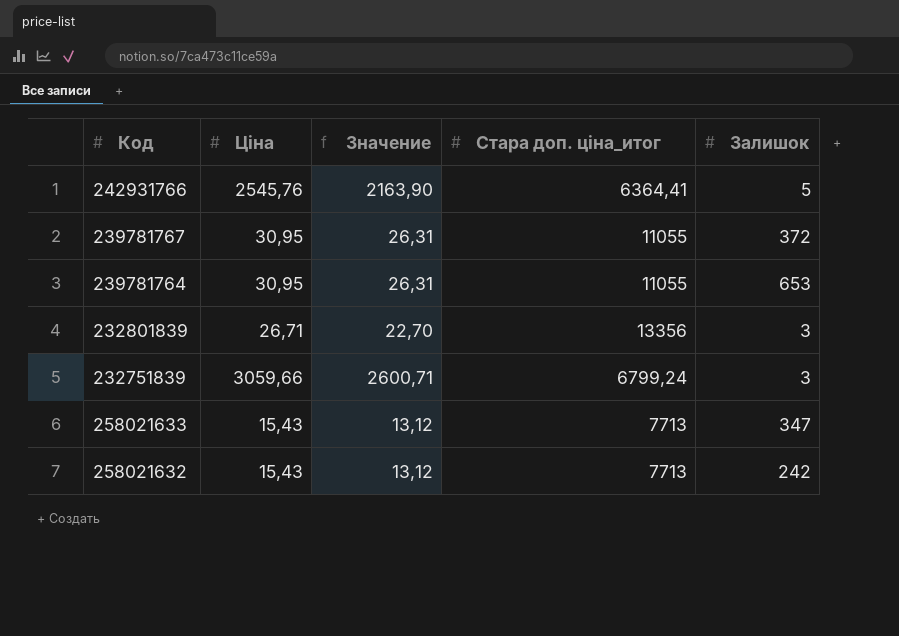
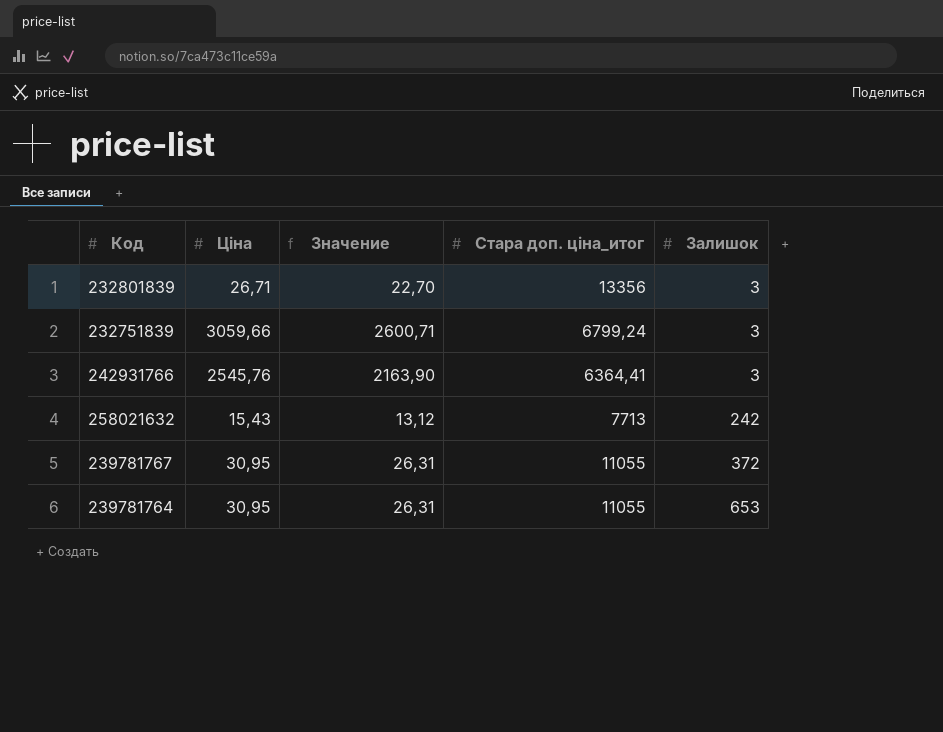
row order: none -> Залишок ascending
row 258021633: 15,43 | 13,12 | 7713 | 347 -> none
242931766 | Залишок: 5 -> 3

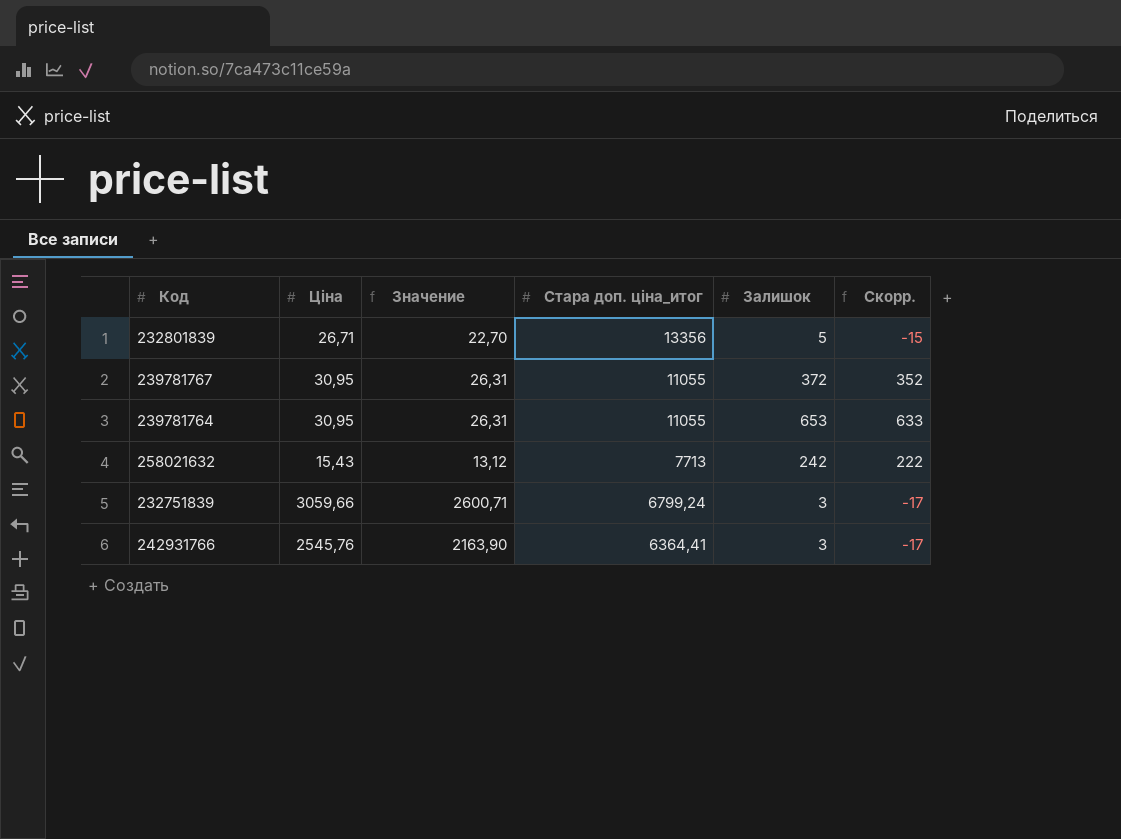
row order: Залишок ascending -> Стара доп. ціна_итог descending
column Скорр. | formula: none -> [Залишок] - 20
232801839 | Залишок: 3 -> 5

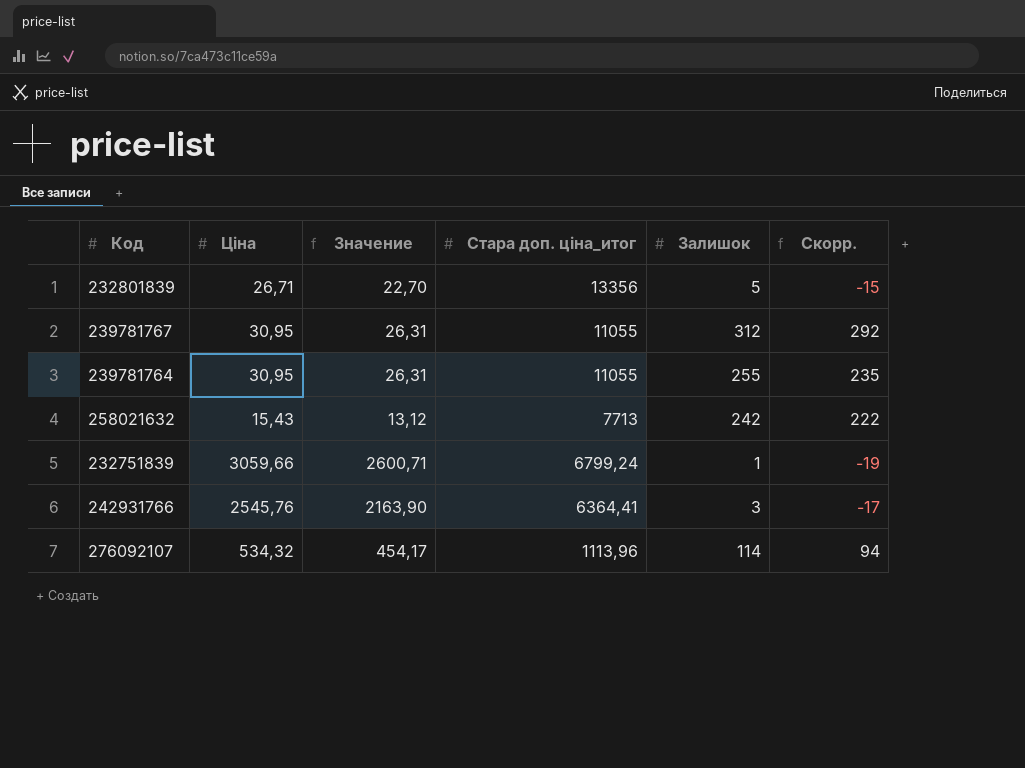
239781767 | Залишок: 372 -> 312
239781767 | Скорр.: 352 -> 292
239781764 | Залишок: 653 -> 255
239781764 | Скорр.: 633 -> 235
232751839 | Залишок: 3 -> 1
232751839 | Скорр.: -17 -> -19
row 276092107: none -> 534,32 | 454,17 | 1113,96 | 114 | 94

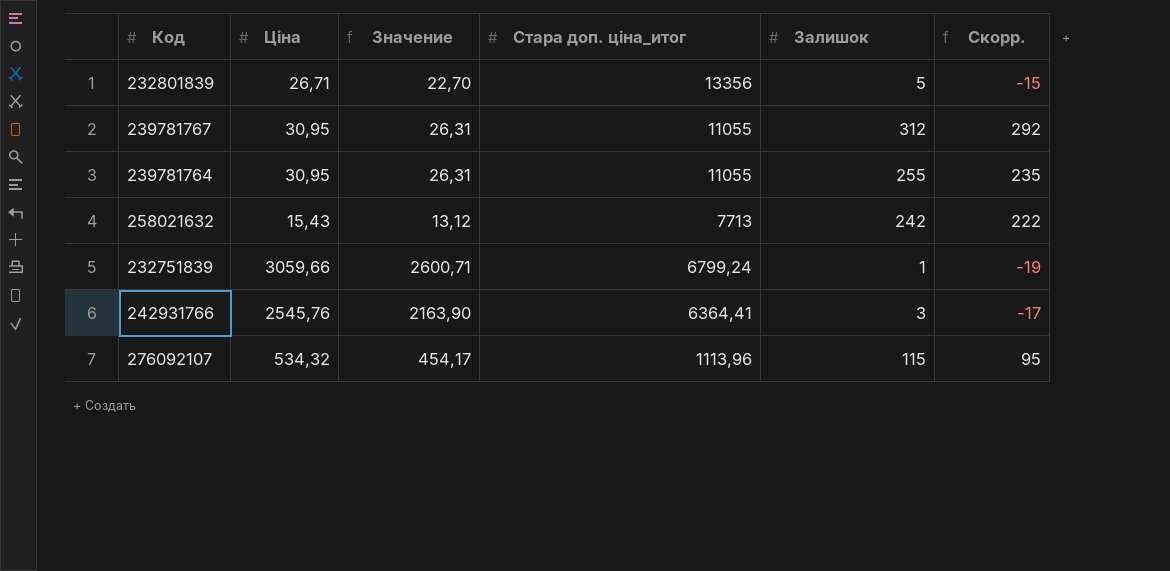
276092107 | Залишок: 114 -> 115
276092107 | Скорр.: 94 -> 95

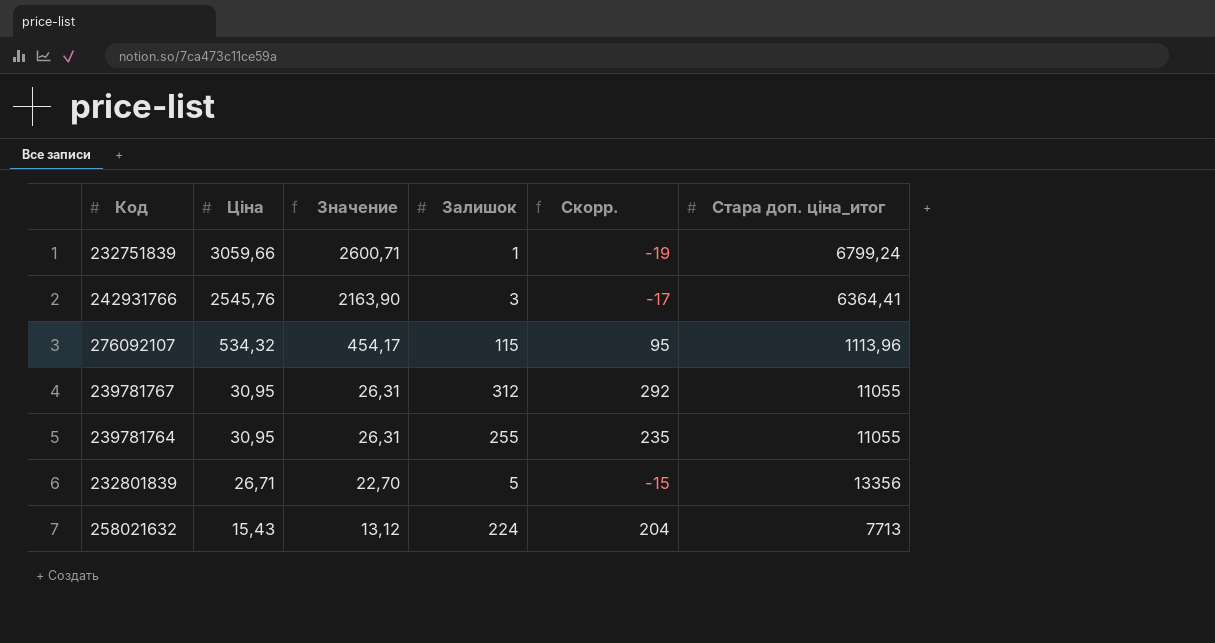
row order: Стара доп. ціна_итог descending -> Ціна descending
column Стара доп. ціна_итог | position: 4 -> 6
258021632 | Залишок: 242 -> 224
258021632 | Скорр.: 222 -> 204

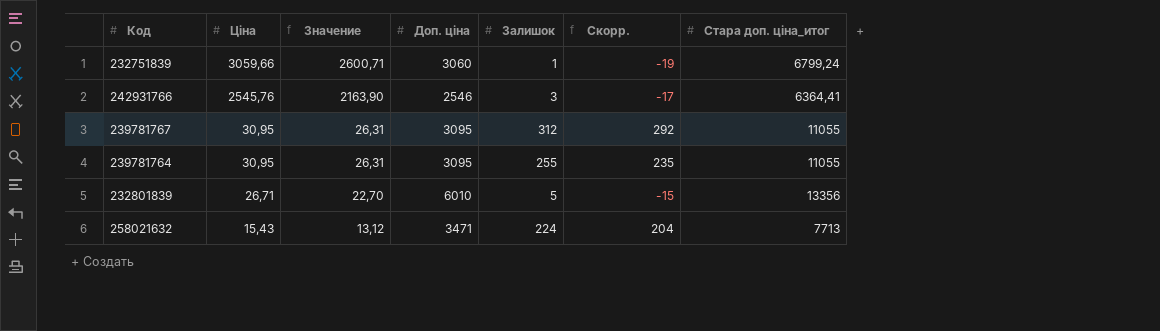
column Доп. ціна | position: none -> 4
row 276092107: 534,32 | 454,17 | 115 | 95 | 1113,96 -> none

